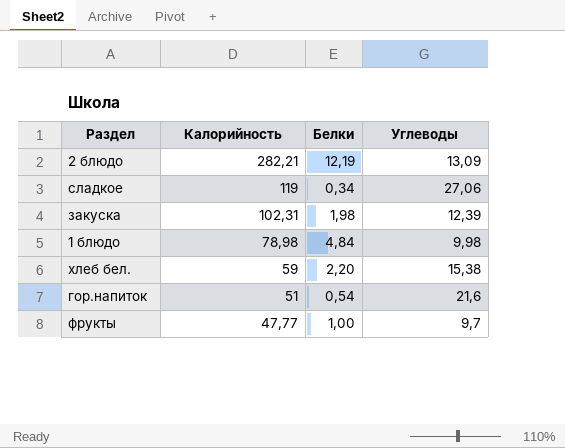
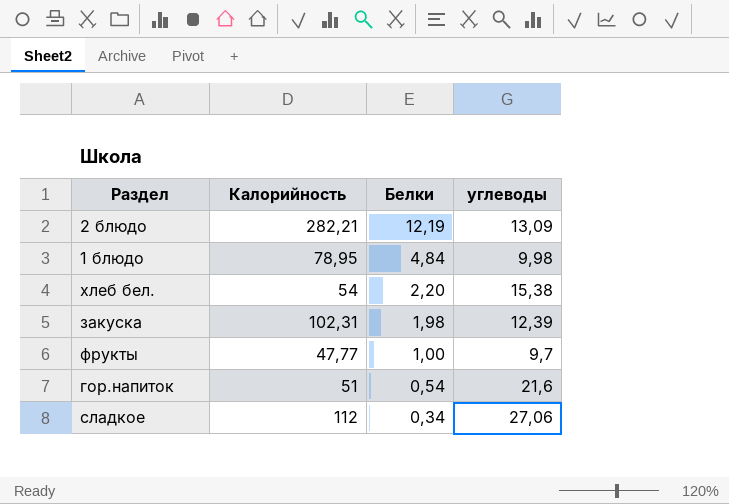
row order: Калорийность descending -> Белки descending
column name: Углеводы -> углеводы
1 блюдо | Калорийность: 78,98 -> 78,95
хлеб бел. | Калорийность: 59 -> 54
сладкое | Калорийность: 119 -> 112

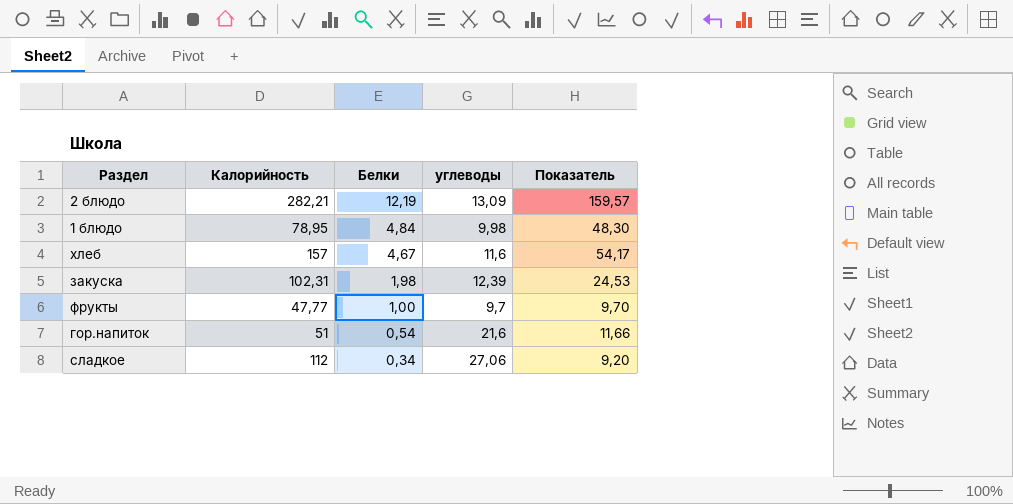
column Показатель | formula: none -> [Белки] * [углеводы]
row хлеб бел.: 54 | 2,20 | 15,38 -> none
row хлеб: none -> 157 | 4,67 | 11,6 | 54,17

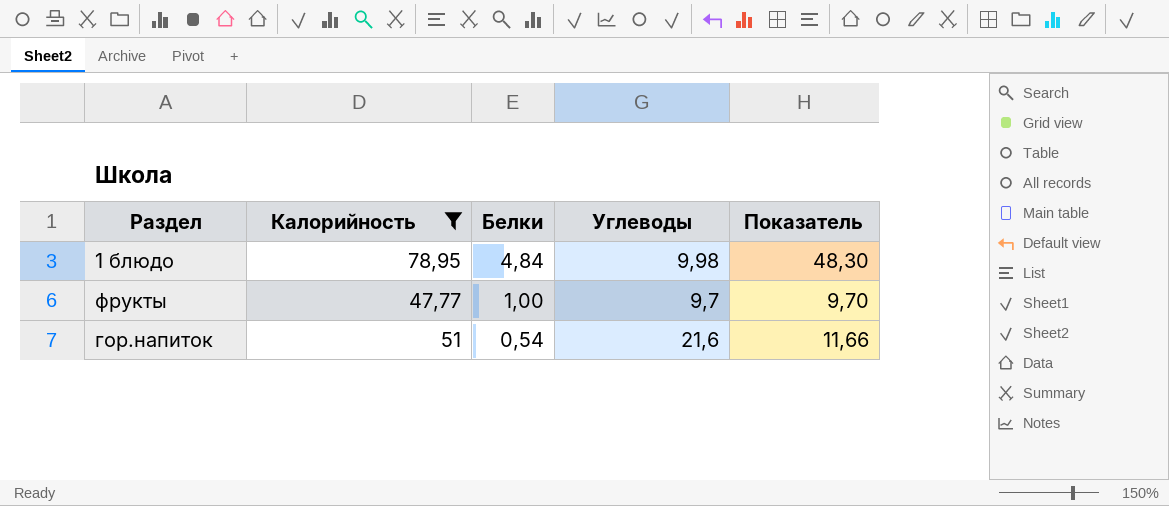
filter: none -> Калорийность <= 78,95
column name: углеводы -> Углеводы

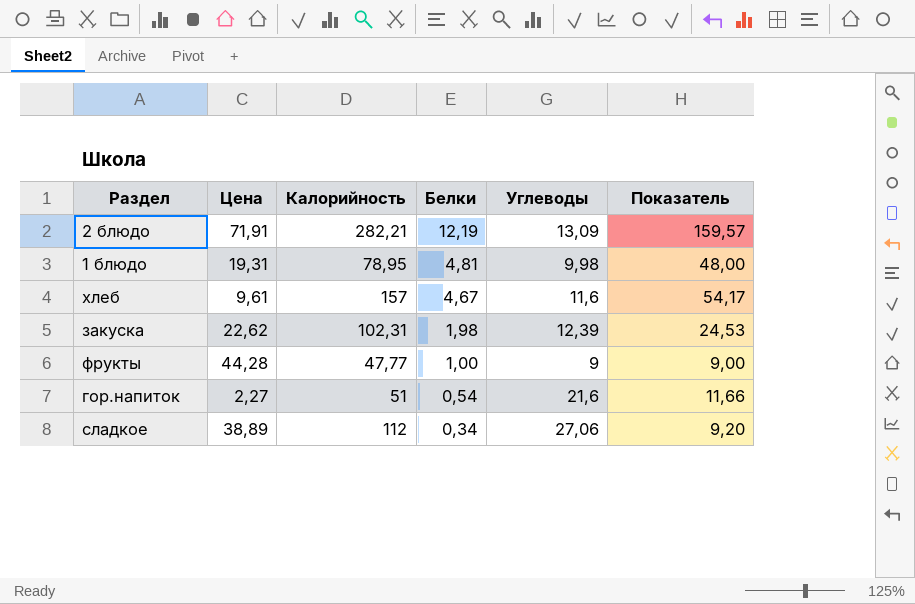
filter: Калорийность <= 78,95 -> none
column Цена | position: none -> 2
1 блюдо | Белки: 4,84 -> 4,81
1 блюдо | Показатель: 48,30 -> 48,00
фрукты | Углеводы: 9,7 -> 9
фрукты | Показатель: 9,70 -> 9,00

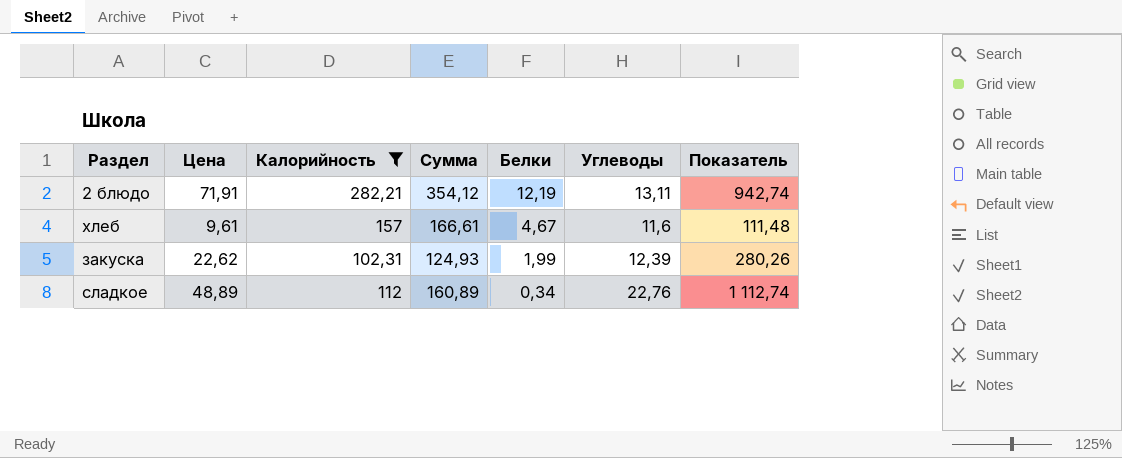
filter: none -> Калорийность >= 102,31
column Сумма | formula: none -> [Цена] + [Калорийность]
column Показатель | formula: [Белки] * [Углеводы] -> [Цена] * [Углеводы]
2 блюдо | Углеводы: 13,09 -> 13,11
закуска | Белки: 1,98 -> 1,99
сладкое | Цена: 38,89 -> 48,89
сладкое | Углеводы: 27,06 -> 22,76

